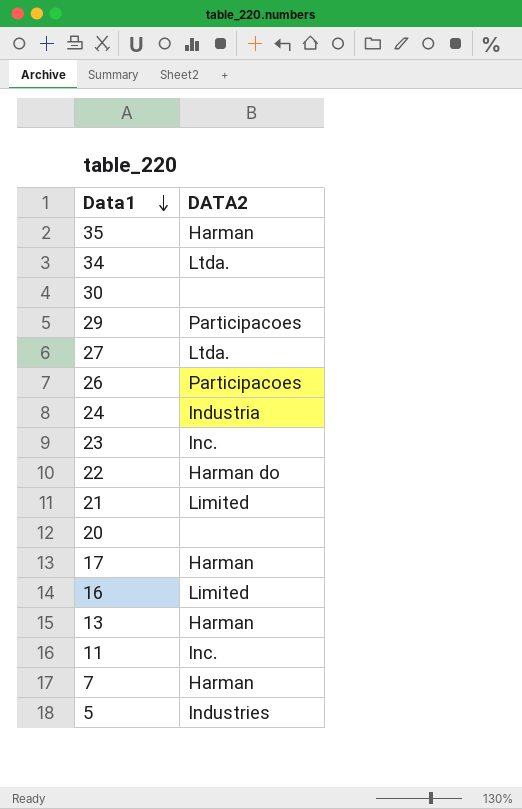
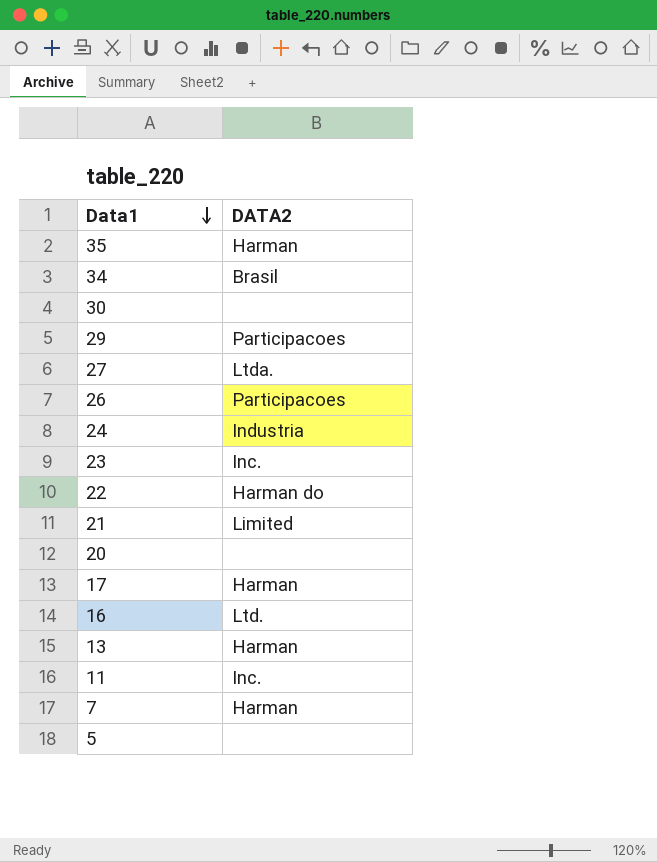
34 | DATA2: Ltda. -> Brasil
16 | DATA2: Limited -> Ltd.
5 | DATA2: Industries -> none

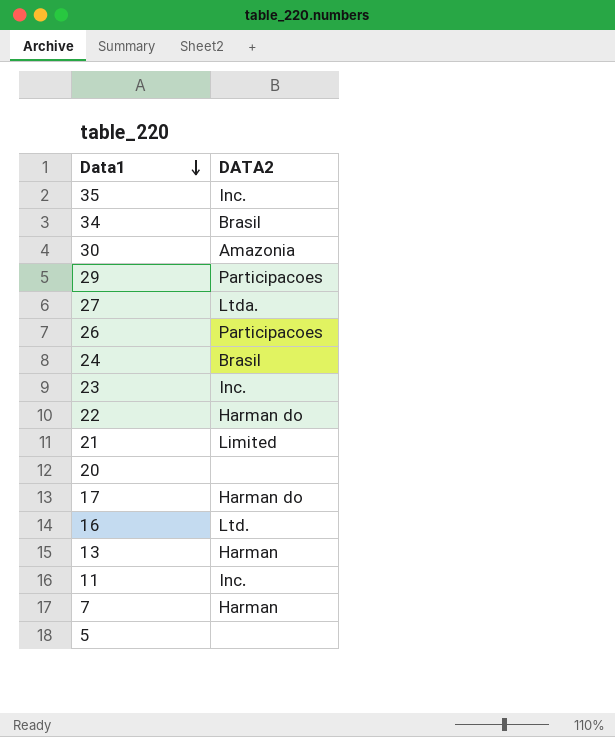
35 | DATA2: Harman -> Inc.
30 | DATA2: none -> Amazonia
24 | DATA2: Industria -> Brasil
17 | DATA2: Harman -> Harman do

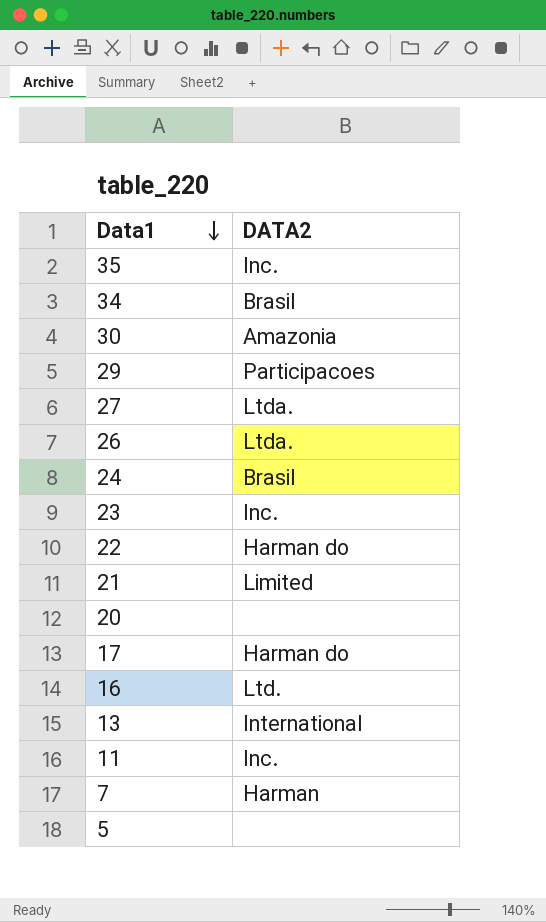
26 | DATA2: Participacoes -> Ltda.
13 | DATA2: Harman -> International

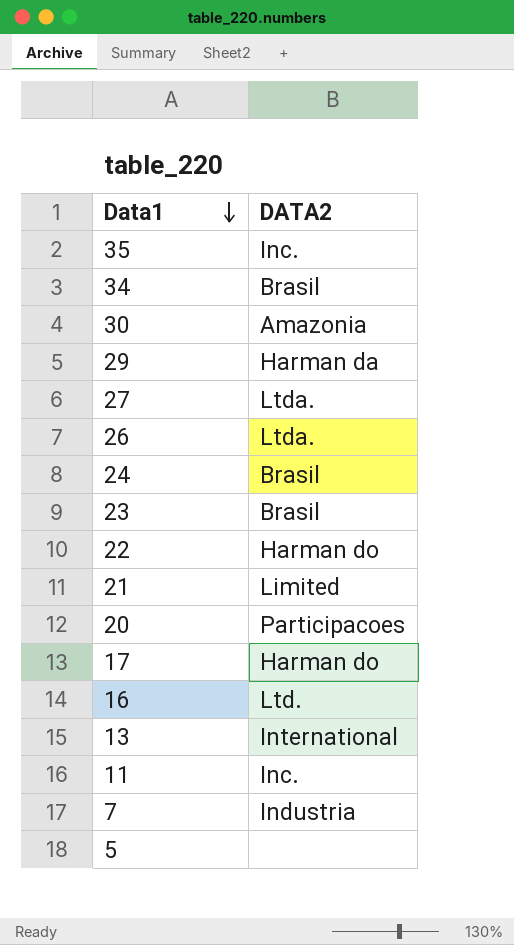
29 | DATA2: Participacoes -> Harman da
23 | DATA2: Inc. -> Brasil
20 | DATA2: none -> Participacoes
7 | DATA2: Harman -> Industria

